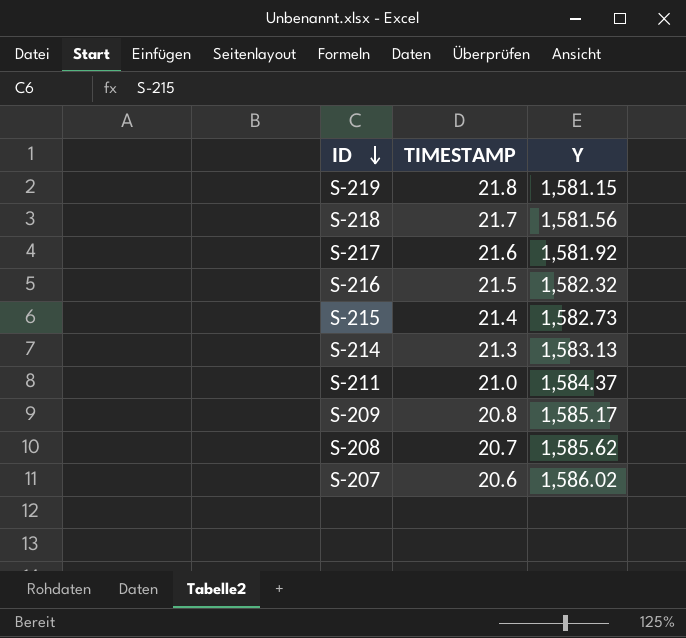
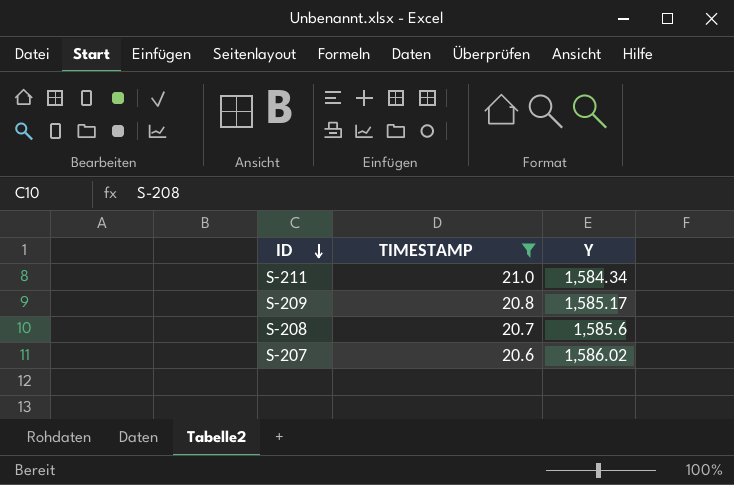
filter: none -> TIMESTAMP <= 21.0
S-211 | Y: 1,584.37 -> 1,584.34
S-208 | Y: 1,585.62 -> 1,585.6

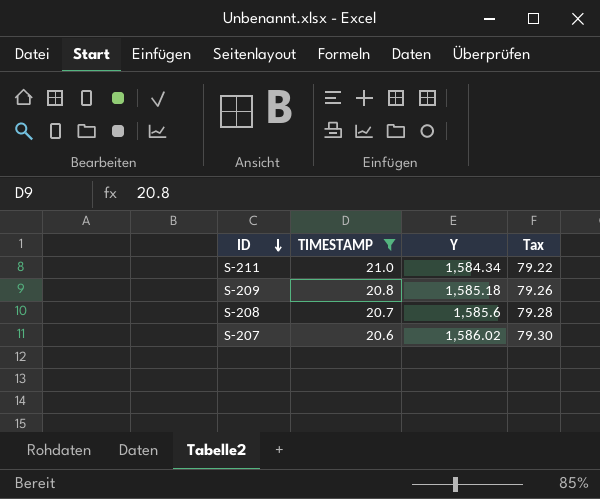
column Tax | formula: none -> [Y] * 0.05
S-209 | Y: 1,585.17 -> 1,585.18

